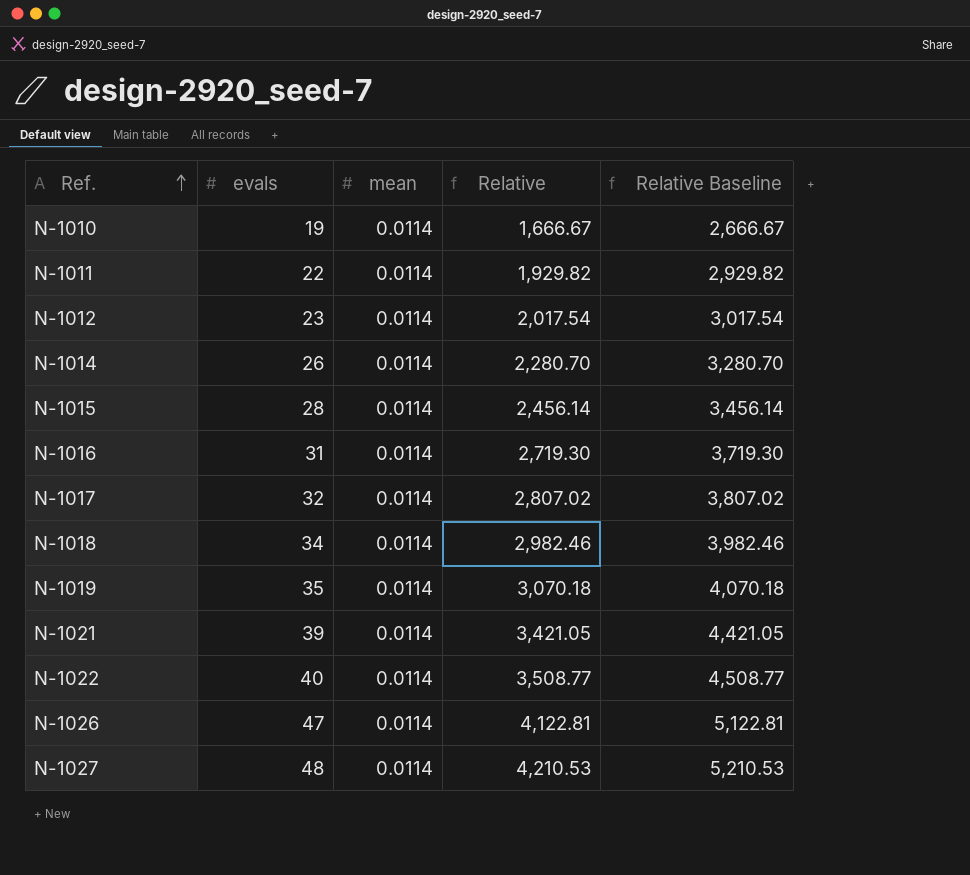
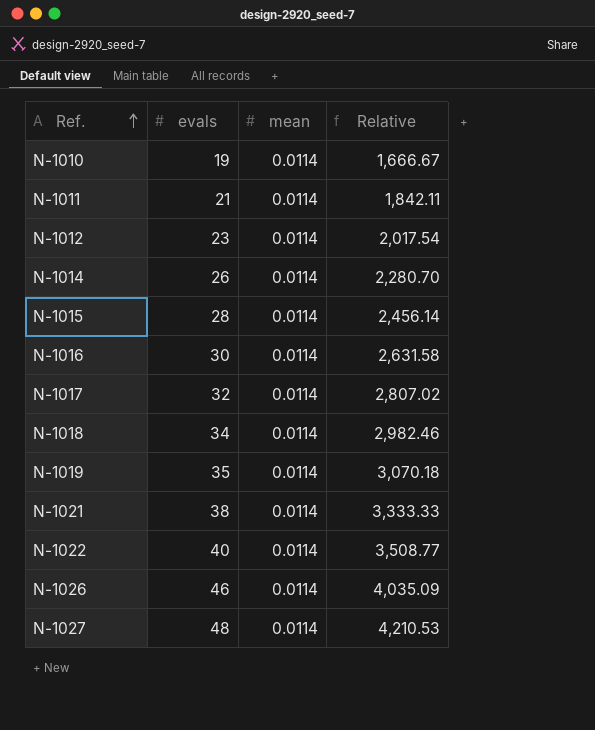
column Relative Baseline | formula: [Relative] + 1000 -> none
N-1011 | evals: 22 -> 21
N-1011 | Relative: 1,929.82 -> 1,842.11
N-1016 | evals: 31 -> 30
N-1016 | Relative: 2,719.30 -> 2,631.58
N-1021 | evals: 39 -> 38
N-1021 | Relative: 3,421.05 -> 3,333.33
N-1026 | evals: 47 -> 46
N-1026 | Relative: 4,122.81 -> 4,035.09

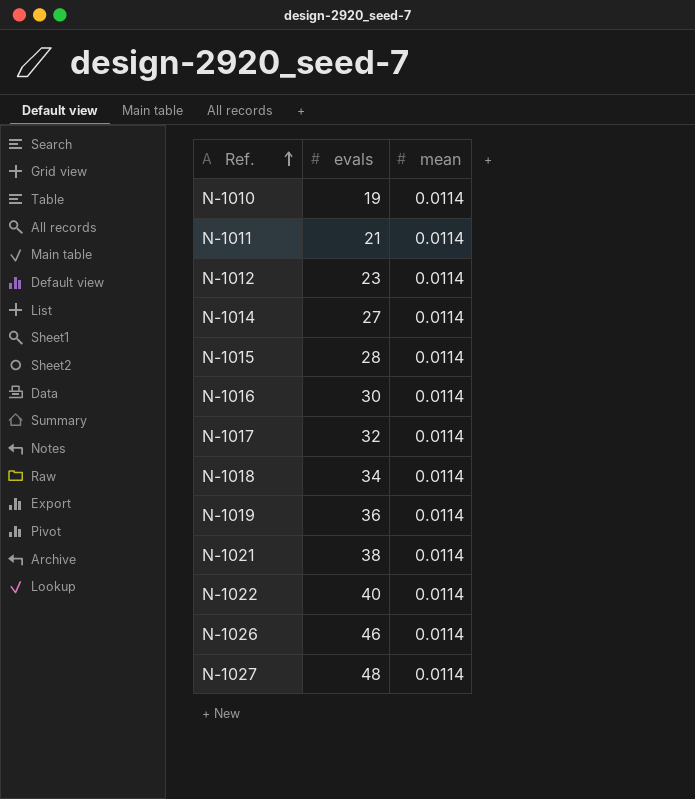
column Relative | formula: [evals] / [mean] -> none
N-1014 | evals: 26 -> 27
N-1019 | evals: 35 -> 36

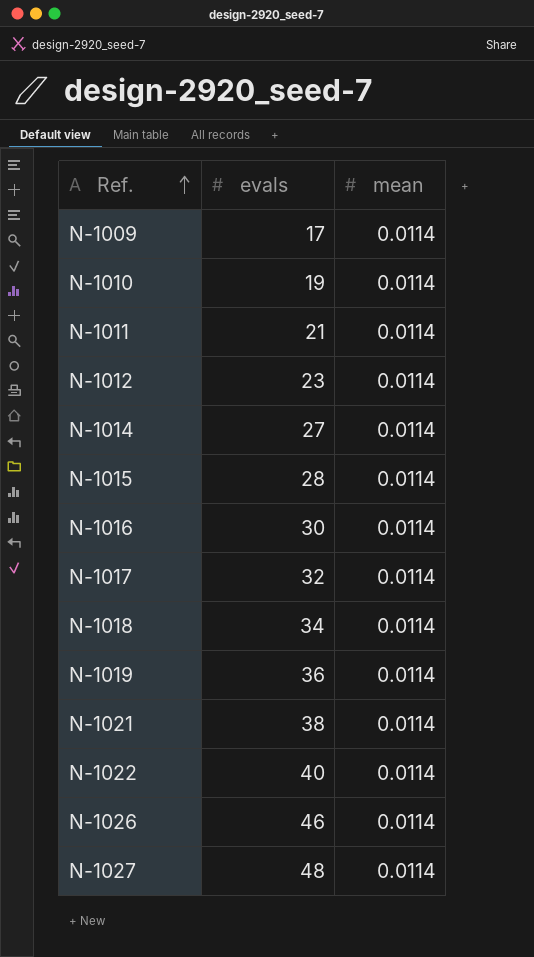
row N-1009: none -> 17 | 0.0114

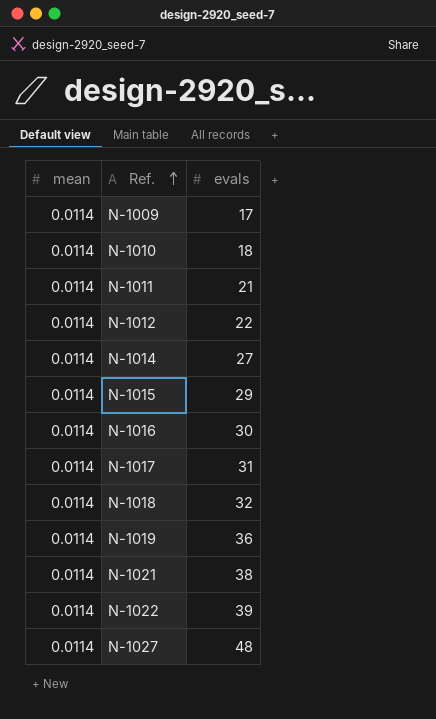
column mean | position: 3 -> 1
row N-1026: 46 | 0.0114 -> none
N-1010 | evals: 19 -> 18
N-1012 | evals: 23 -> 22
N-1015 | evals: 28 -> 29
N-1017 | evals: 32 -> 31
N-1018 | evals: 34 -> 32
N-1022 | evals: 40 -> 39

